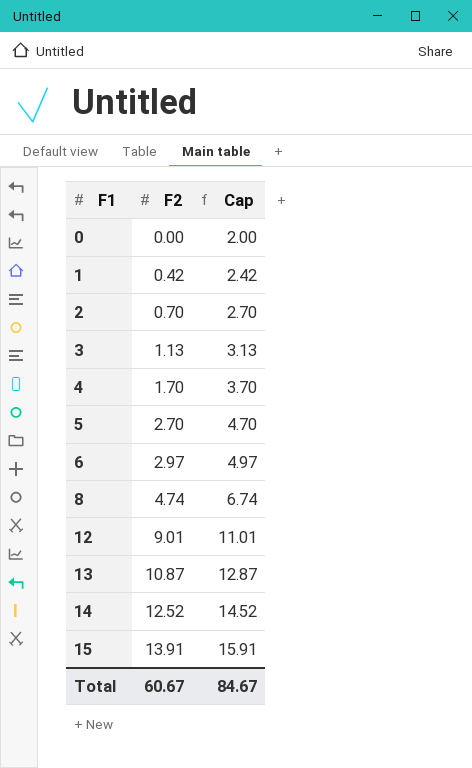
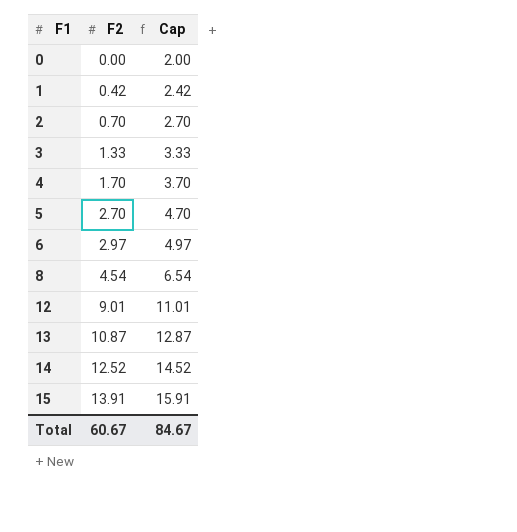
3 | F2: 1.13 -> 1.33
3 | Cap: 3.13 -> 3.33
8 | F2: 4.74 -> 4.54
8 | Cap: 6.74 -> 6.54

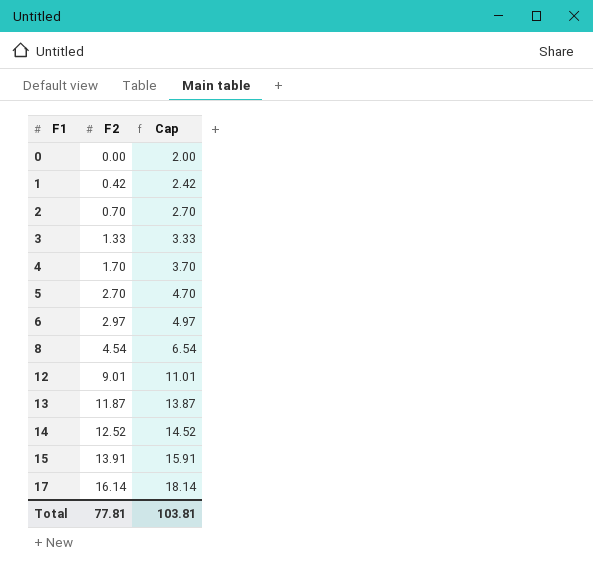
13 | F2: 10.87 -> 11.87
13 | Cap: 12.87 -> 13.87
row 17: none -> 16.14 | 18.14
Total | F2: 60.67 -> 77.81
Total | Cap: 84.67 -> 103.81

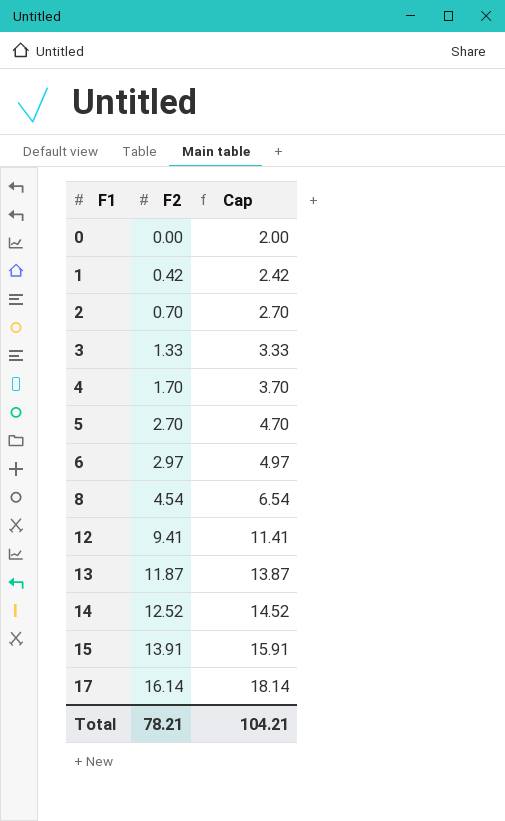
12 | F2: 9.01 -> 9.41
12 | Cap: 11.01 -> 11.41
Total | F2: 77.81 -> 78.21
Total | Cap: 103.81 -> 104.21

